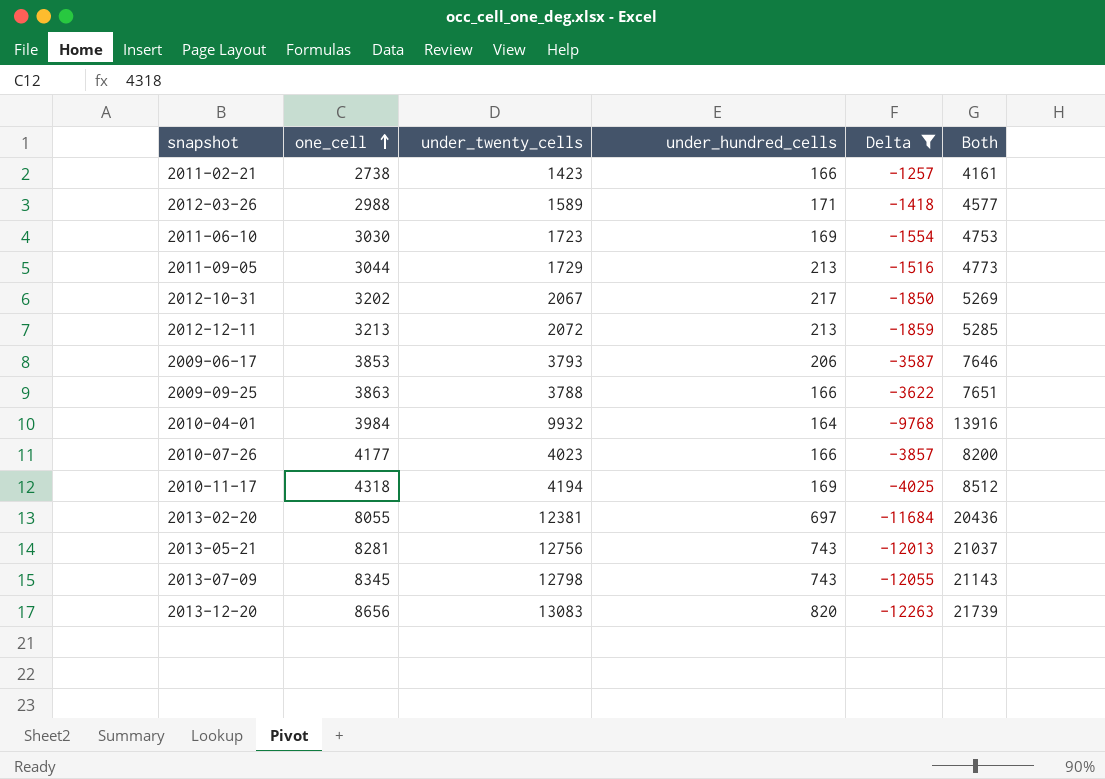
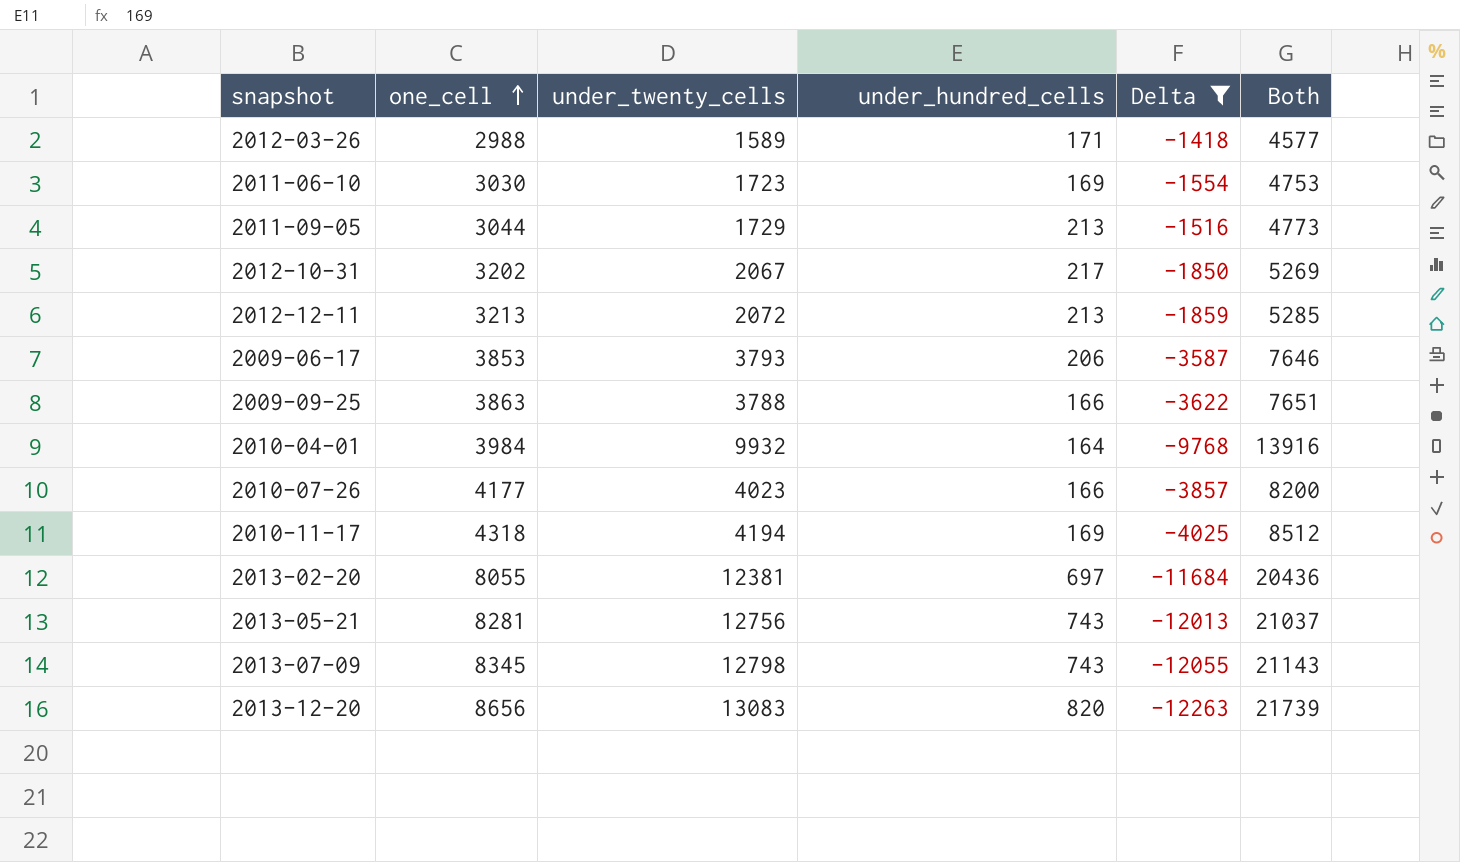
row 2011-02-21: 2738 | 1423 | 166 | -1257 | 4161 -> none

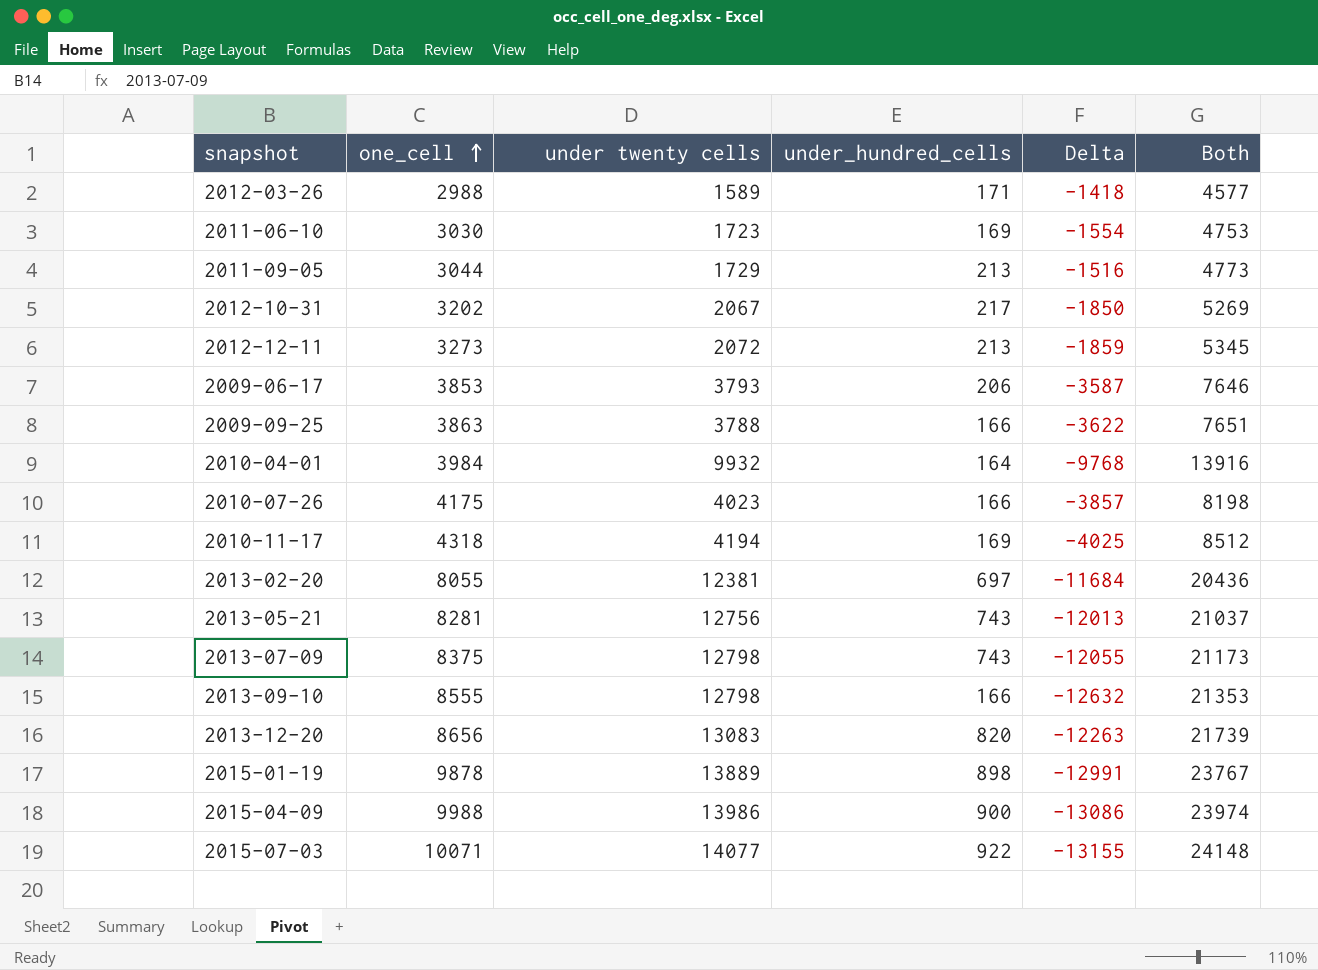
filter: Delta >= -12263 -> none
column name: under_twenty_cells -> under twenty cells
2012-12-11 | one_cell: 3213 -> 3273
2012-12-11 | Both: 5285 -> 5345
2010-07-26 | one_cell: 4177 -> 4175
2010-07-26 | Both: 8200 -> 8198
2013-07-09 | one_cell: 8345 -> 8375
2013-07-09 | Both: 21143 -> 21173

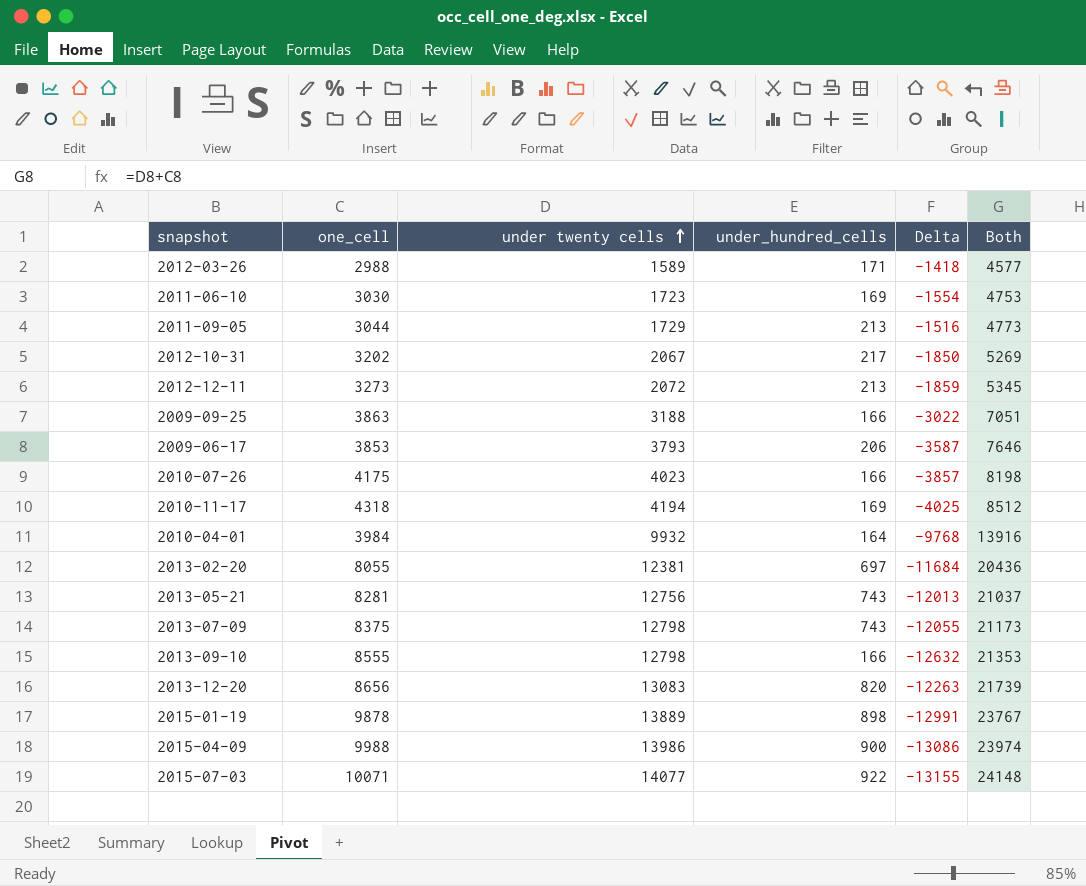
row order: one_cell ascending -> under twenty cells ascending
2009-09-25 | under twenty cells: 3788 -> 3188
2009-09-25 | Delta: -3622 -> -3022
2009-09-25 | Both: 7651 -> 7051

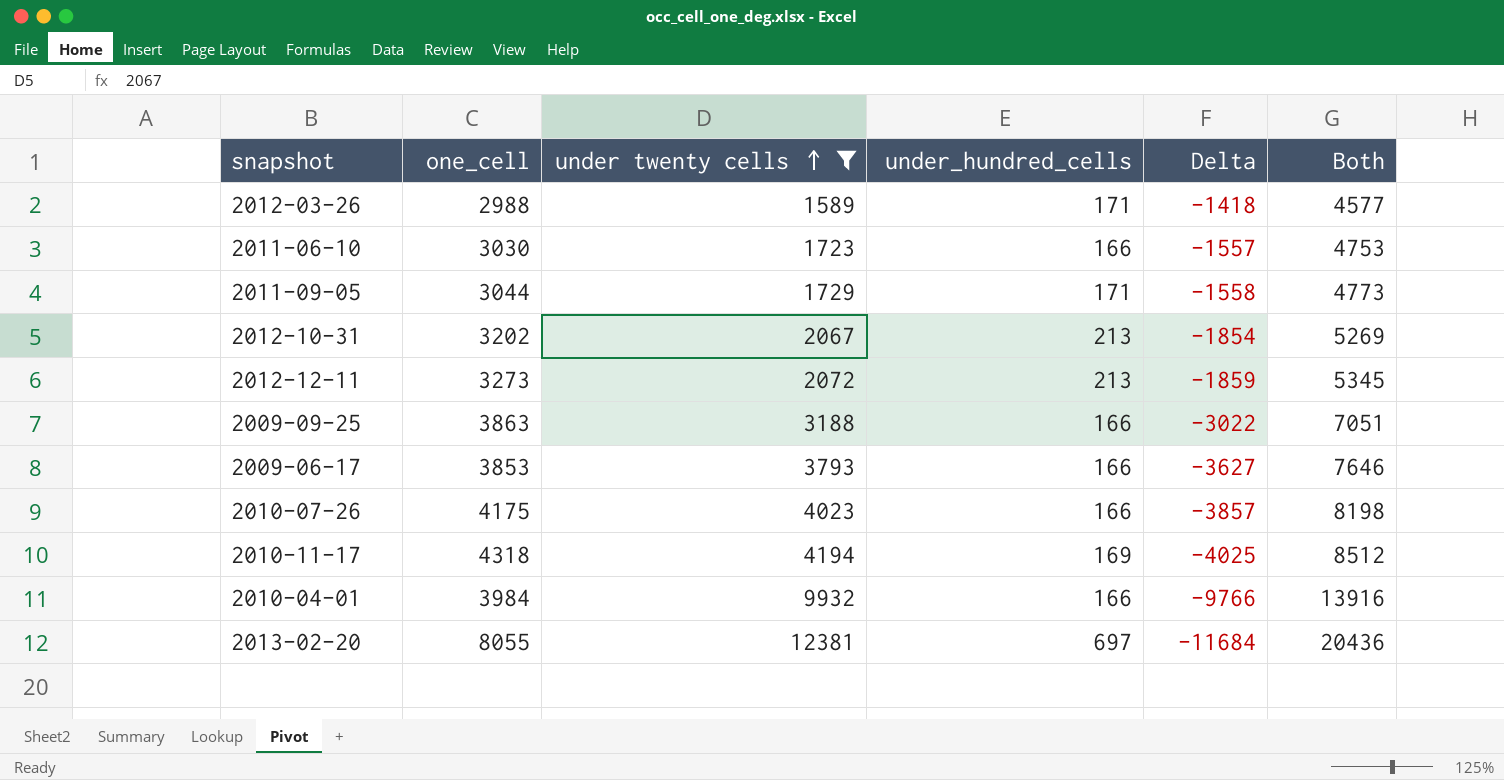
filter: none -> under twenty cells <= 12381
2011-06-10 | under_hundred_cells: 169 -> 166
2011-06-10 | Delta: -1554 -> -1557
2011-09-05 | under_hundred_cells: 213 -> 171
2011-09-05 | Delta: -1516 -> -1558
2012-10-31 | under_hundred_cells: 217 -> 213
2012-10-31 | Delta: -1850 -> -1854
2009-06-17 | under_hundred_cells: 206 -> 166
2009-06-17 | Delta: -3587 -> -3627
2010-04-01 | under_hundred_cells: 164 -> 166
2010-04-01 | Delta: -9768 -> -9766

